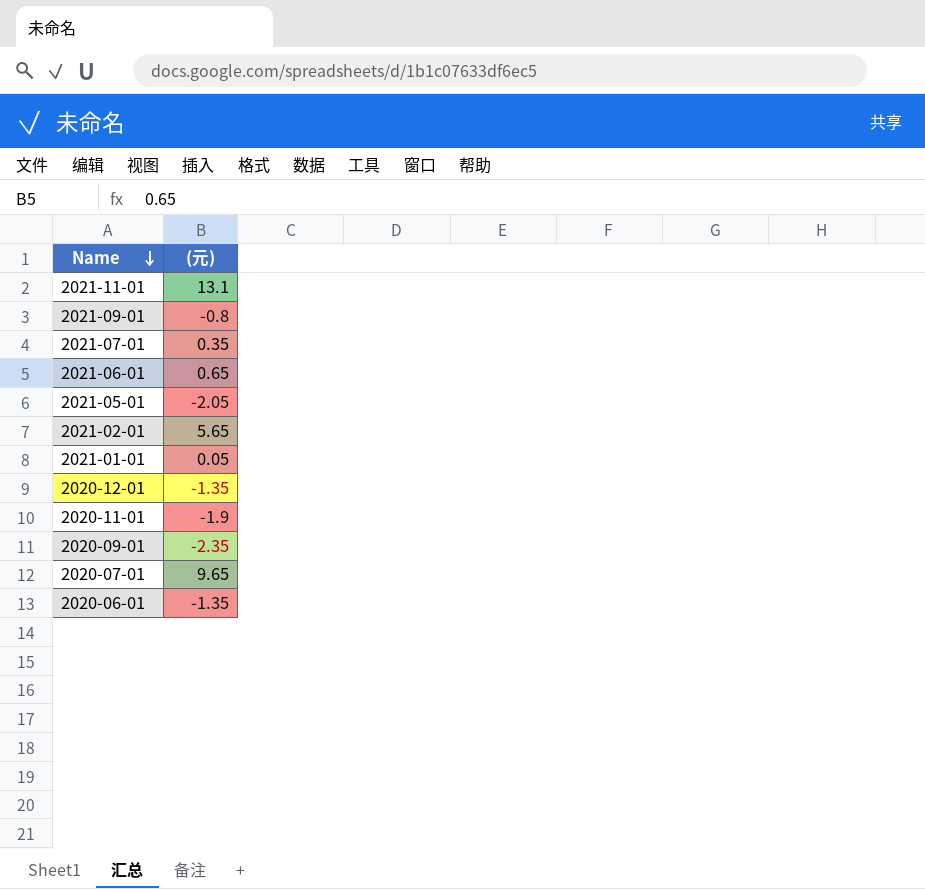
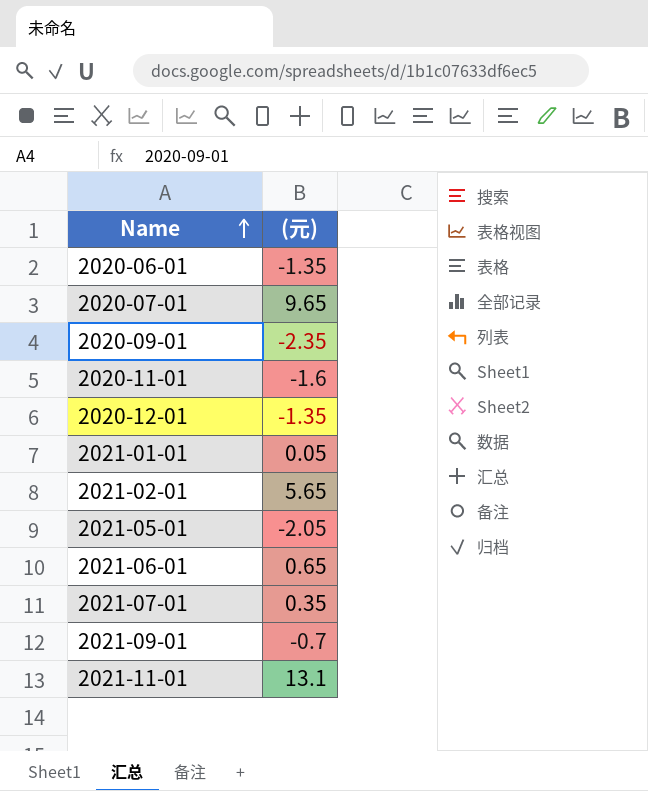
row order: Name descending -> Name ascending
2020-11-01 | (元): -1.9 -> -1.6
2021-09-01 | (元): -0.8 -> -0.7

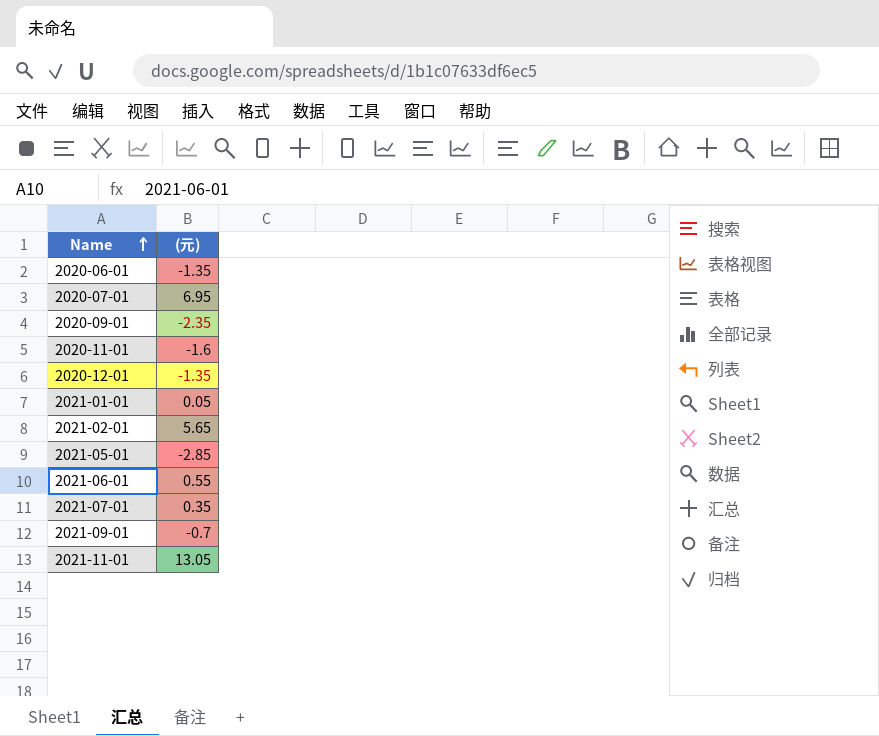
2020-07-01 | (元): 9.65 -> 6.95
2021-05-01 | (元): -2.05 -> -2.85
2021-06-01 | (元): 0.65 -> 0.55
2021-11-01 | (元): 13.1 -> 13.05

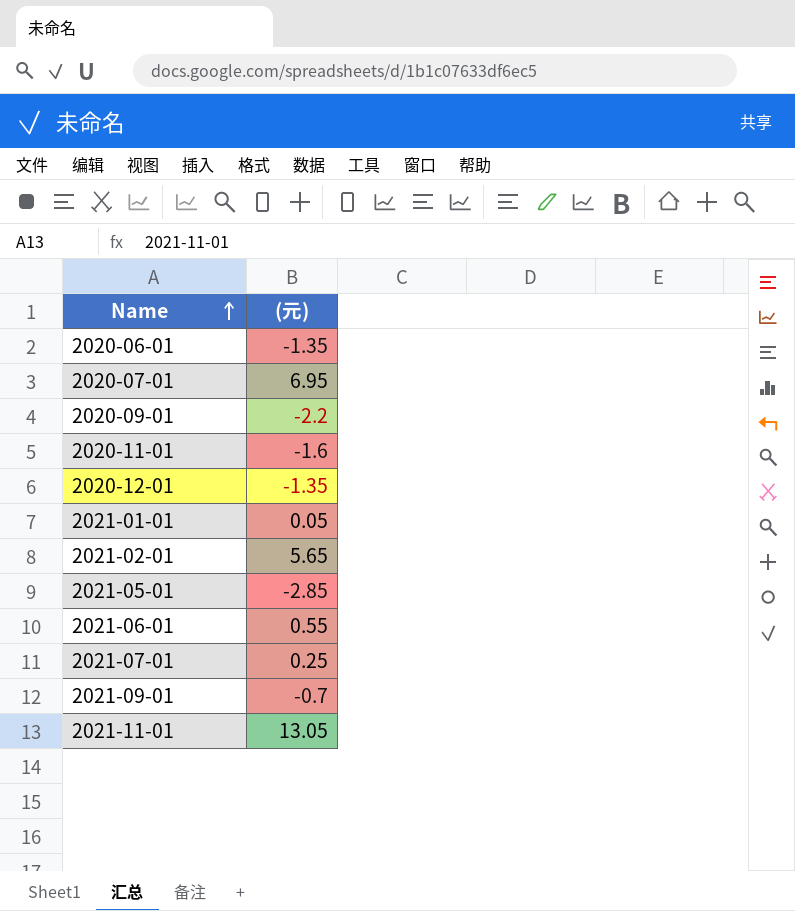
2020-09-01 | (元): -2.35 -> -2.2
2021-07-01 | (元): 0.35 -> 0.25

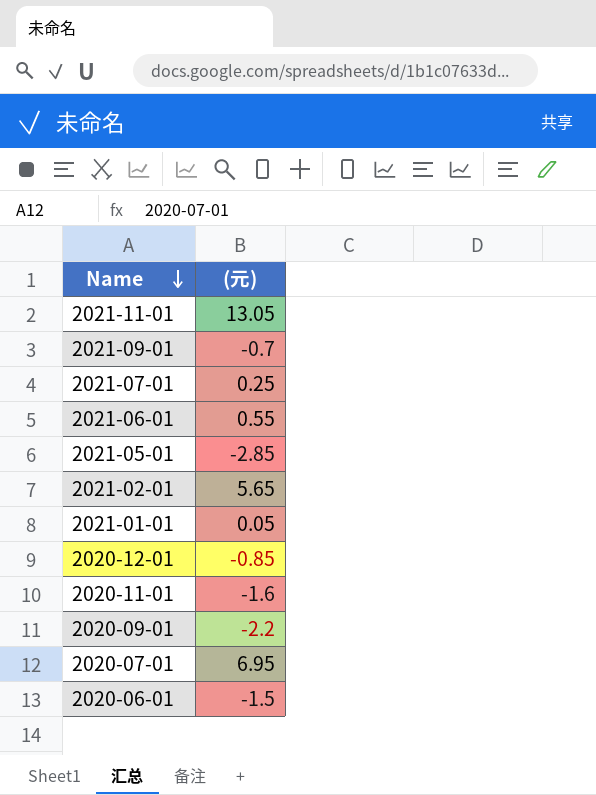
row order: Name ascending -> Name descending
2020-12-01 | (元): -1.35 -> -0.85
2020-06-01 | (元): -1.35 -> -1.5

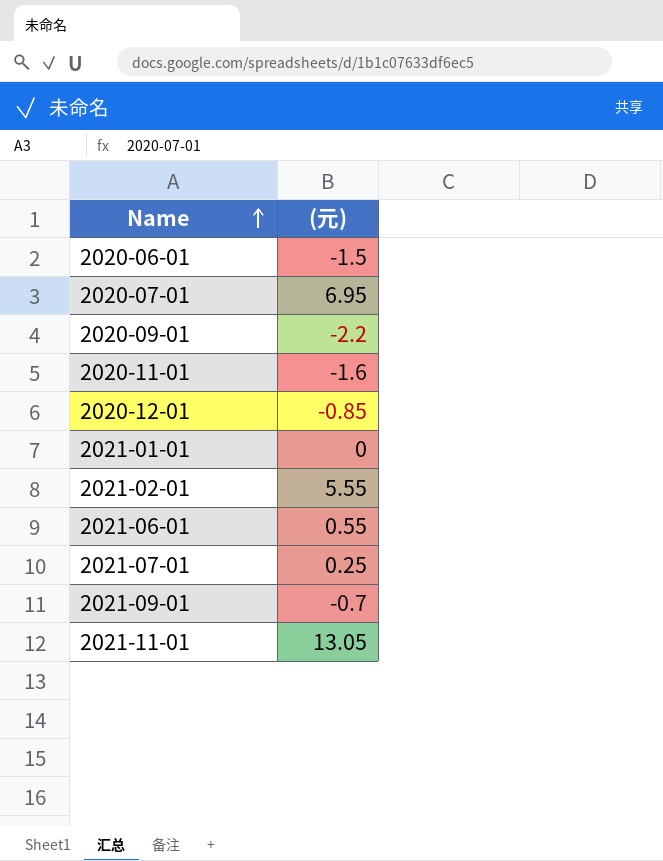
row order: Name descending -> Name ascending
row 2021-05-01: -2.85 -> none
2021-01-01 | (元): 0.05 -> 0
2021-02-01 | (元): 5.65 -> 5.55

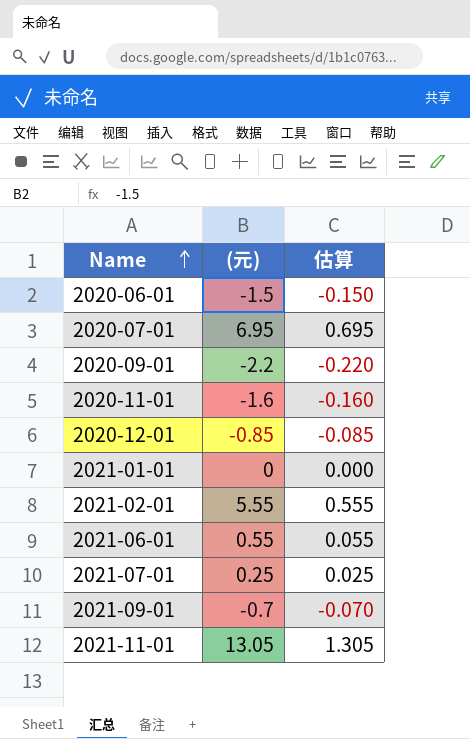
column 估算 | formula: none -> [(元)] * 0.1

